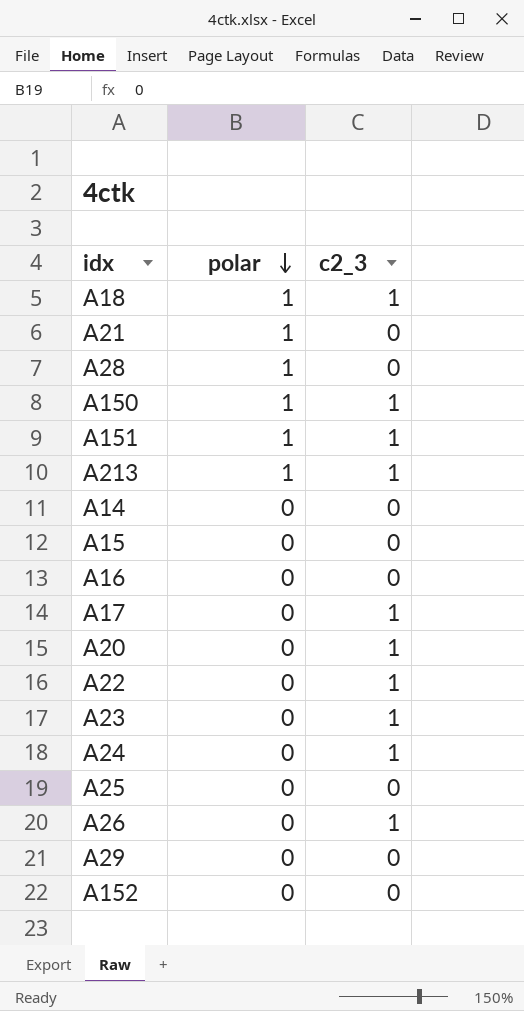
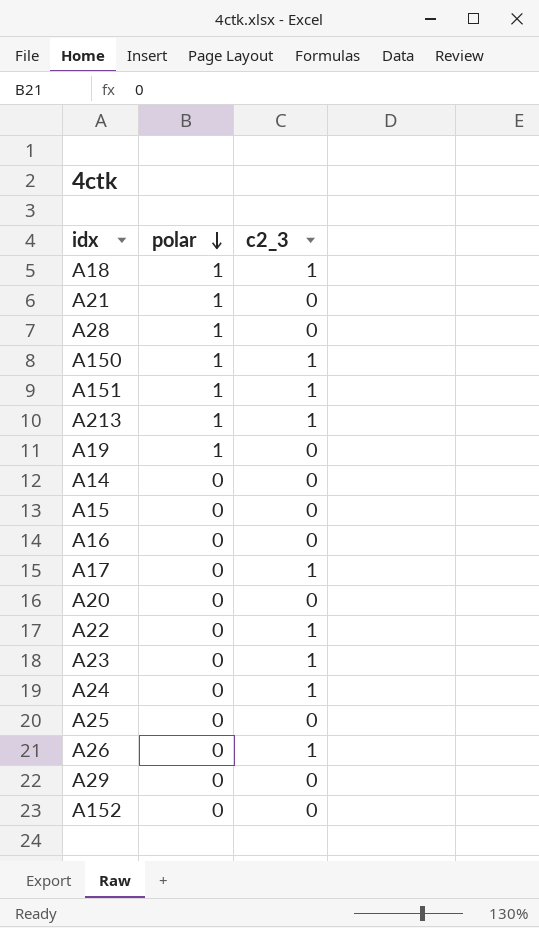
row A19: none -> 1 | 0
A20 | c2_3: 1 -> 0

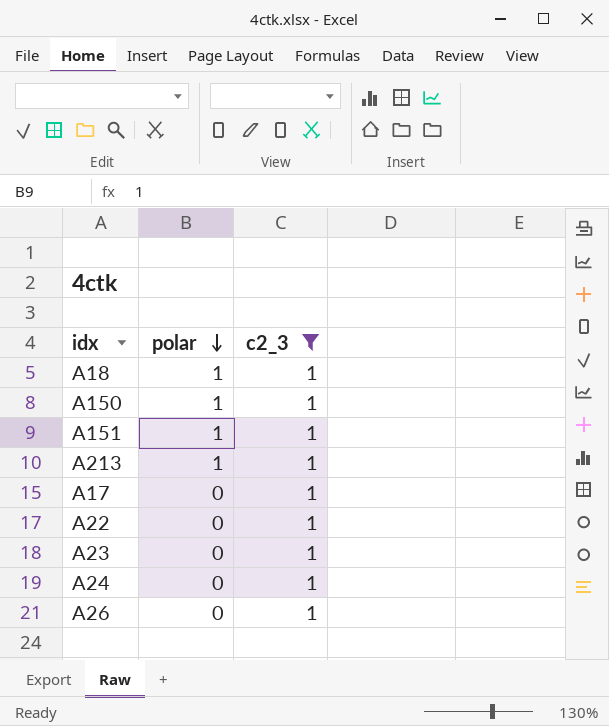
filter: none -> c2_3 = 1

